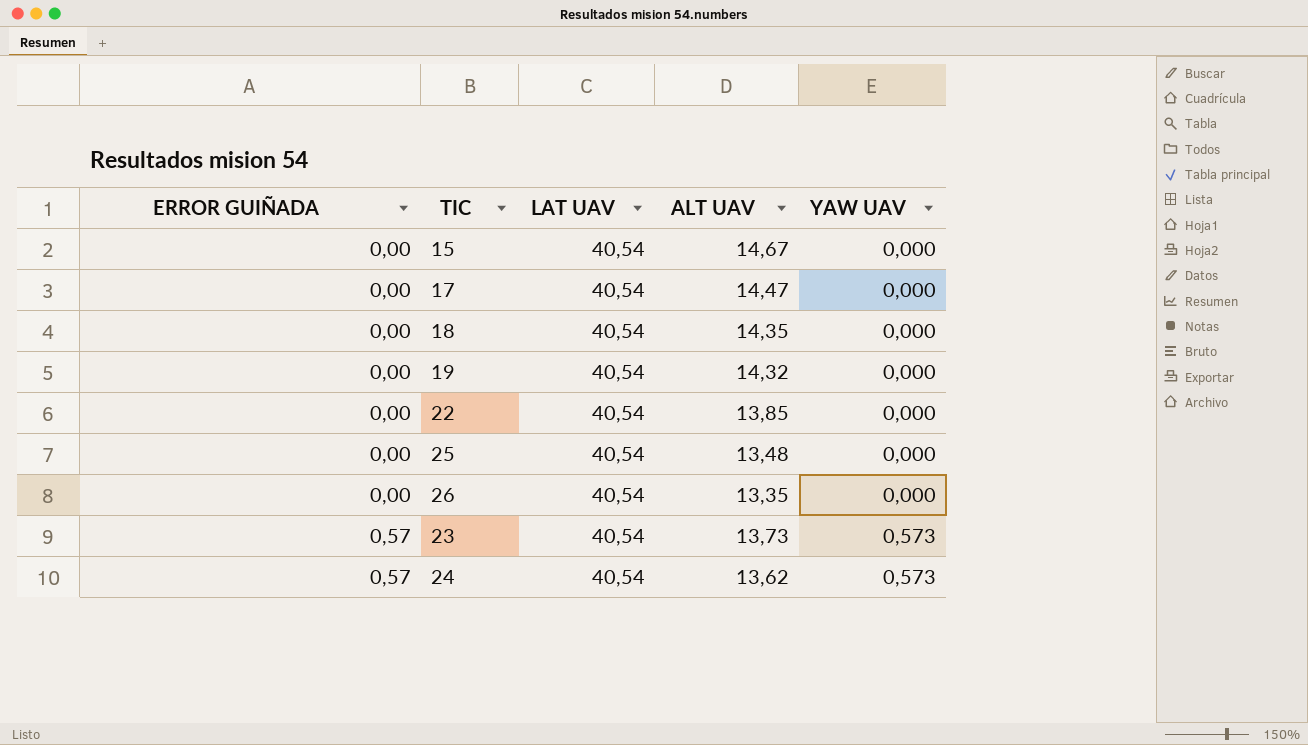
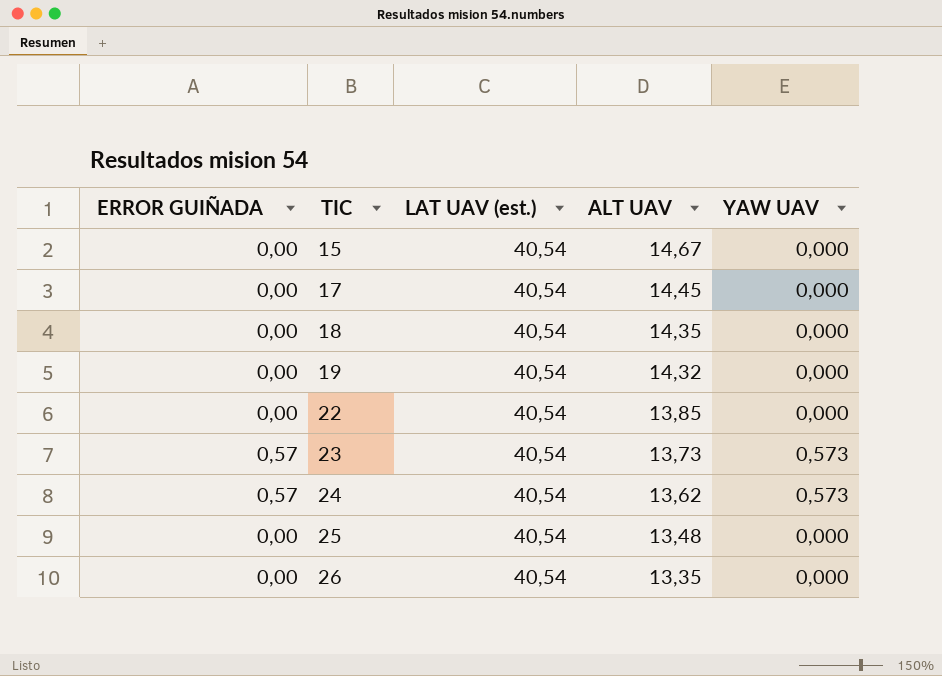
row order: ERROR GUIÑADA ascending -> TIC ascending
column name: LAT UAV -> LAT UAV (est.)
17 | ALT UAV: 14,47 -> 14,45

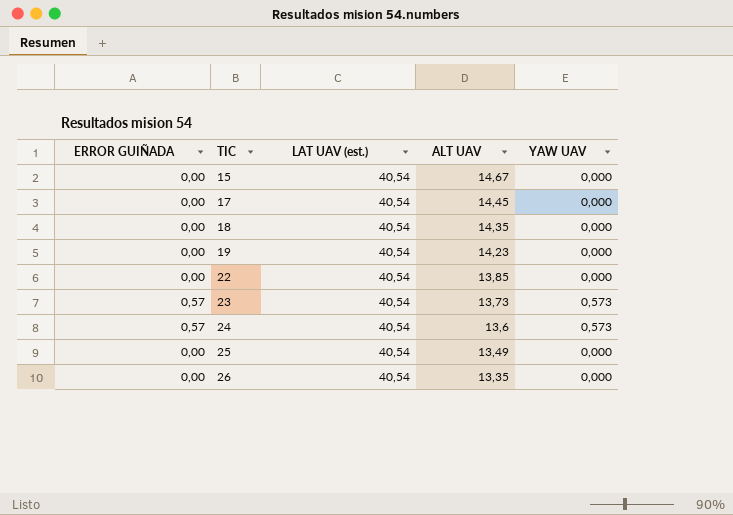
19 | ALT UAV: 14,32 -> 14,23
24 | ALT UAV: 13,62 -> 13,6
25 | ALT UAV: 13,48 -> 13,49

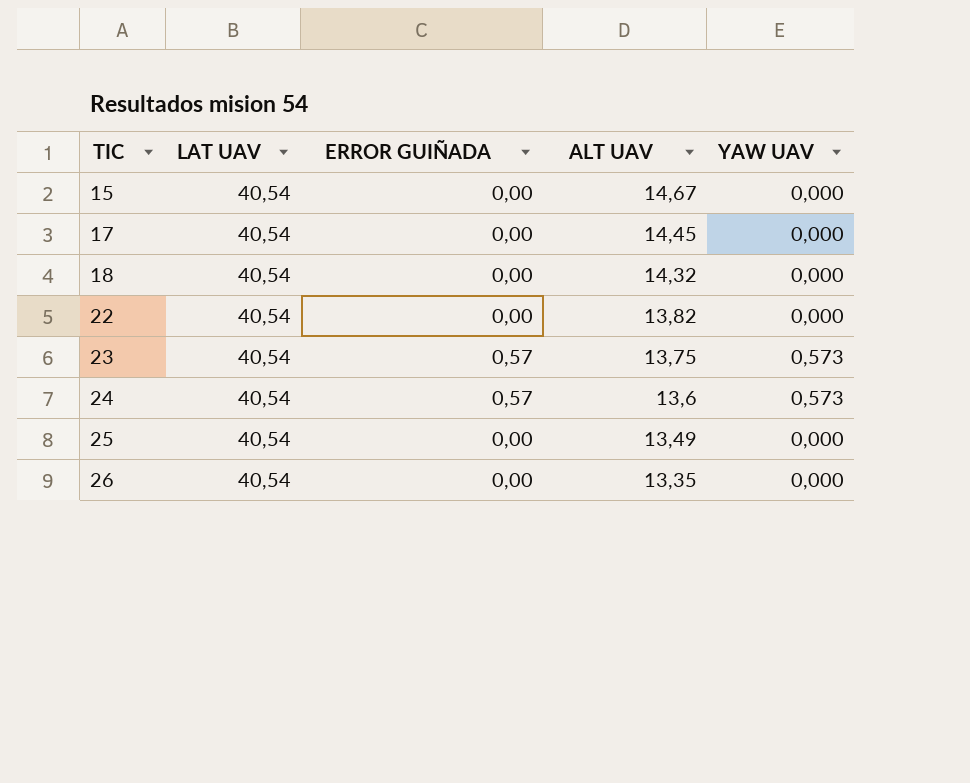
column name: LAT UAV (est.) -> LAT UAV
column ERROR GUIÑADA | position: 1 -> 3
row 19: 0,00 | 40,54 | 14,23 | 0,000 -> none
18 | ALT UAV: 14,35 -> 14,32
22 | ALT UAV: 13,85 -> 13,82
23 | ALT UAV: 13,73 -> 13,75

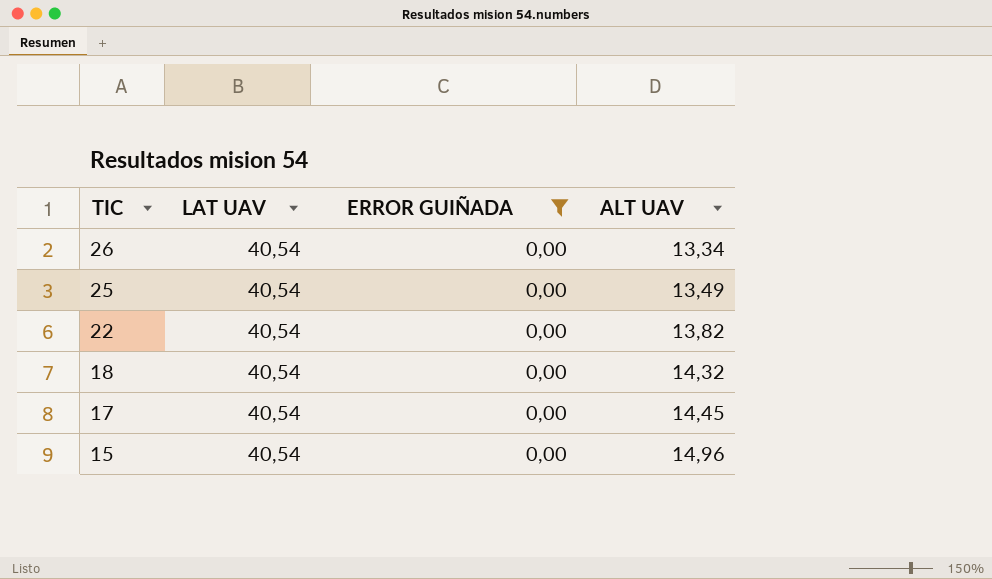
filter: none -> ERROR GUIÑADA = 0,00
row order: TIC ascending -> TIC descending
column YAW UAV | position: 5 -> none
26 | ALT UAV: 13,35 -> 13,34
15 | ALT UAV: 14,67 -> 14,96

